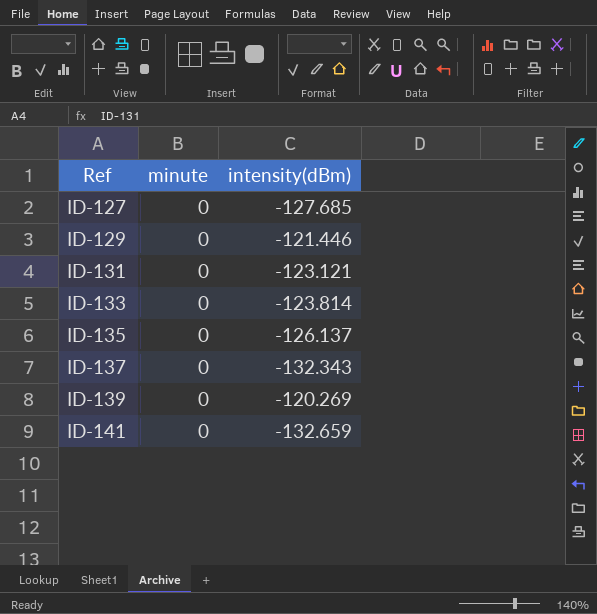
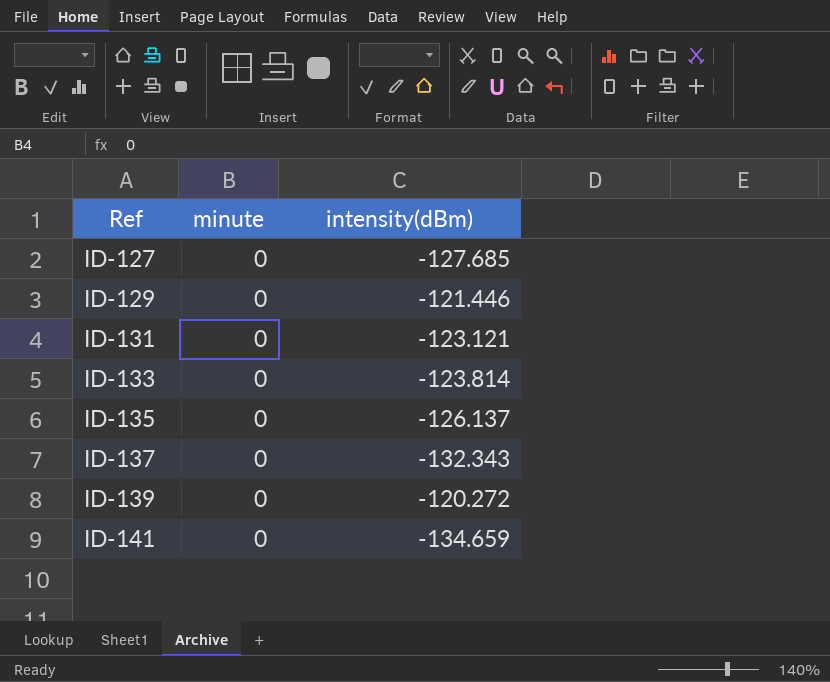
ID-139 | intensity(dBm): -120.269 -> -120.272
ID-141 | intensity(dBm): -132.659 -> -134.659

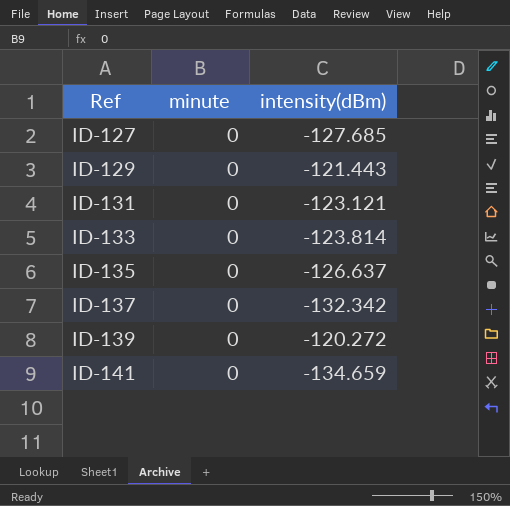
ID-129 | intensity(dBm): -121.446 -> -121.443
ID-135 | intensity(dBm): -126.137 -> -126.637
ID-137 | intensity(dBm): -132.343 -> -132.342

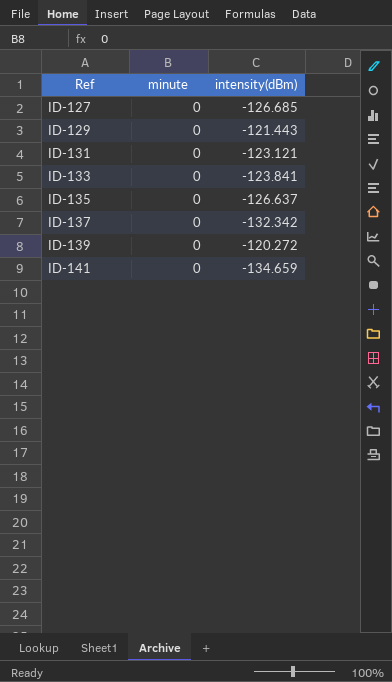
ID-127 | intensity(dBm): -127.685 -> -126.685
ID-133 | intensity(dBm): -123.814 -> -123.841

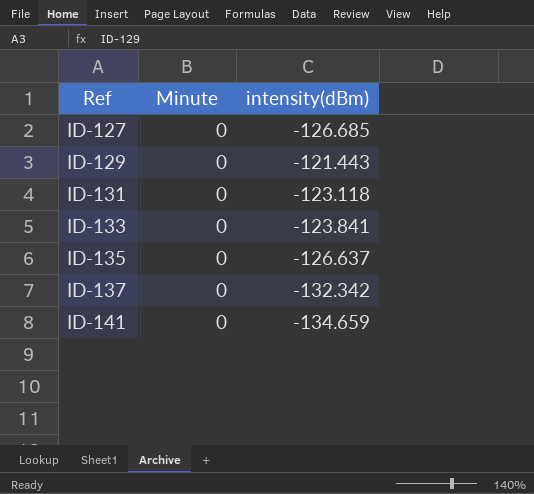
column name: minute -> Minute
row ID-139: 0 | -120.272 -> none
ID-131 | intensity(dBm): -123.121 -> -123.118

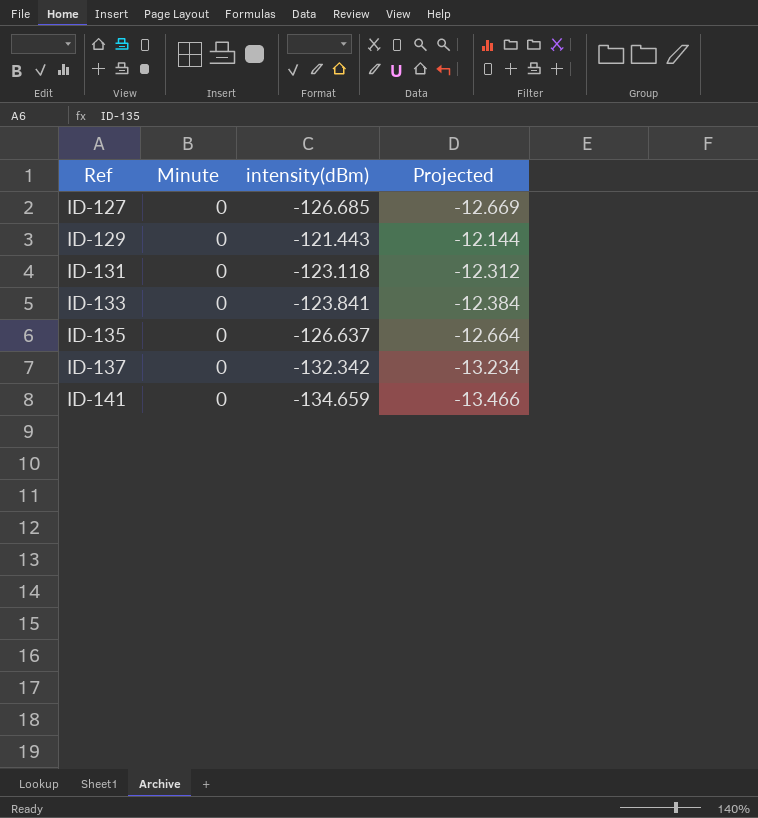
column Projected | formula: none -> [intensity(dBm)] * 0.1

